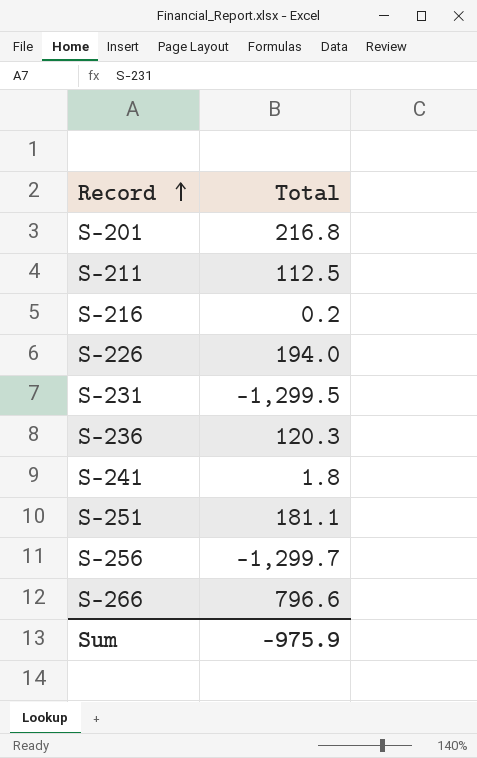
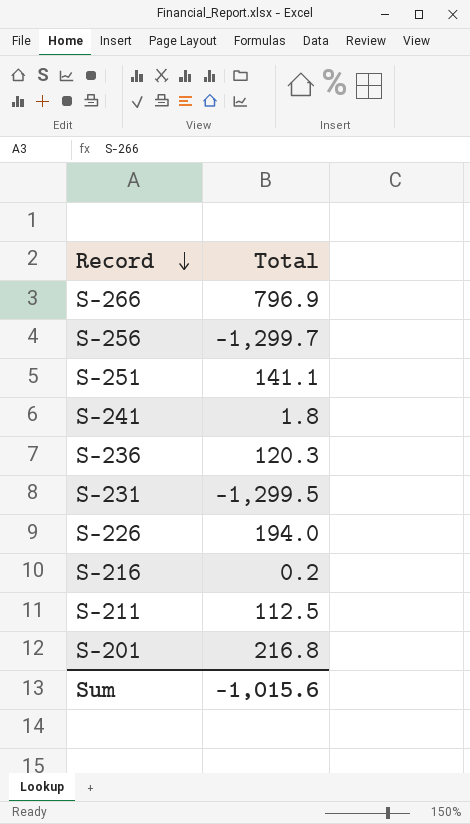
row order: Record ascending -> Record descending
S-266 | Total: 796.6 -> 796.9
S-251 | Total: 181.1 -> 141.1
Sum | Total: -975.9 -> -1,015.6

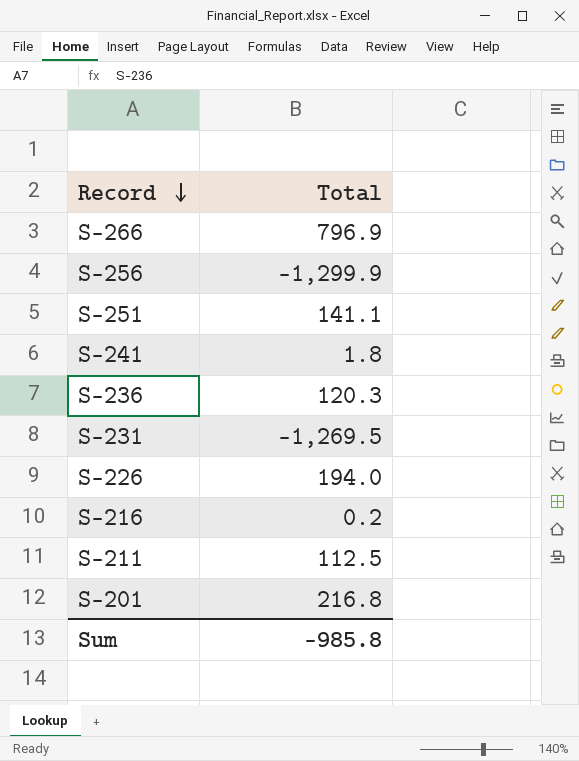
S-256 | Total: -1,299.7 -> -1,299.9
S-231 | Total: -1,299.5 -> -1,269.5
Sum | Total: -1,015.6 -> -985.8

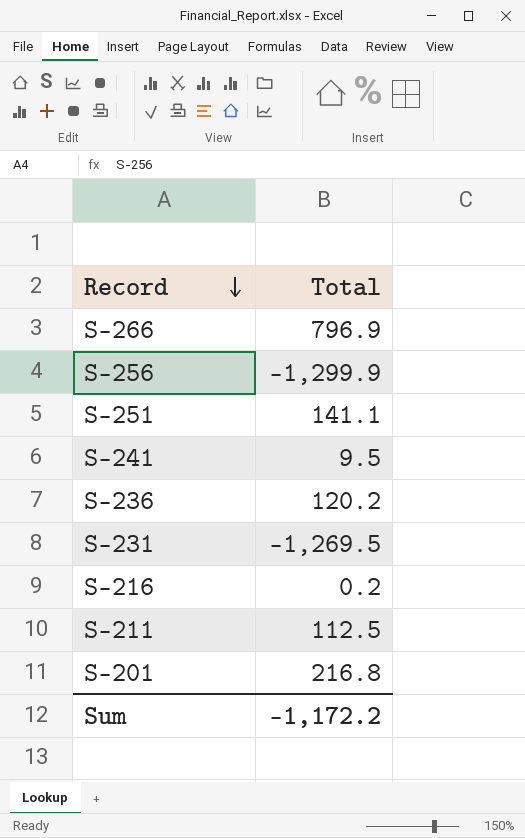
row S-226: 194.0 -> none
S-241 | Total: 1.8 -> 9.5
S-236 | Total: 120.3 -> 120.2
Sum | Total: -985.8 -> -1,172.2

